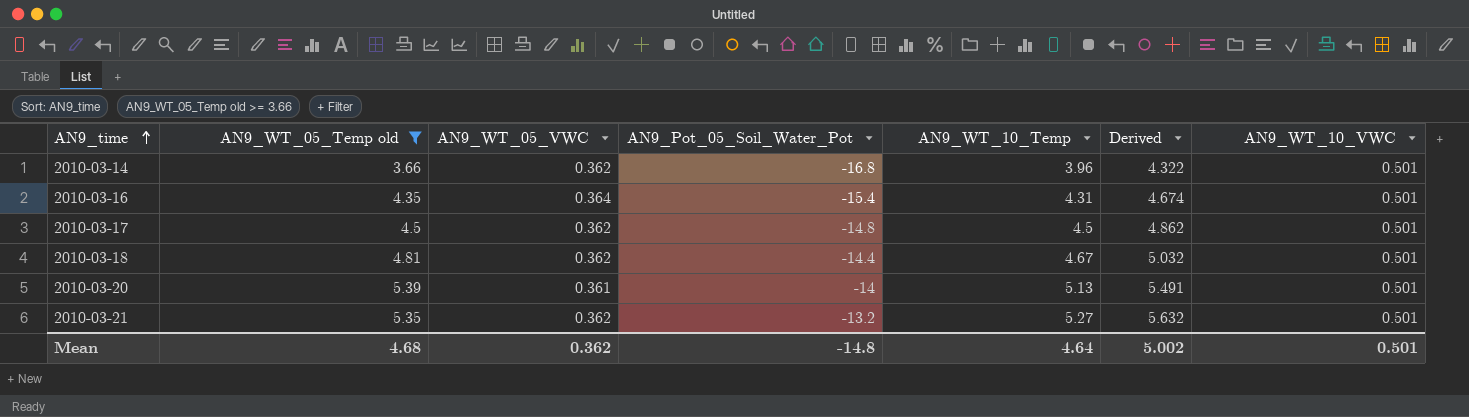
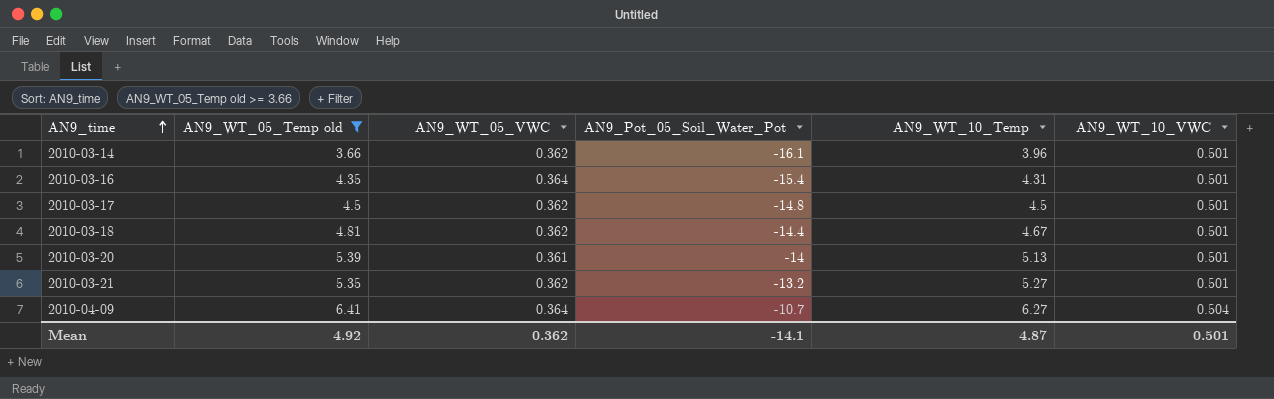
column Derived | formula: [AN9_WT_05_VWC] + [AN9_WT_10_Temp] -> none
2010-03-14 | AN9_Pot_05_Soil_Water_Pot: -16.8 -> -16.1
row 2010-04-09: none -> 6.41 | 0.364 | -10.7 | 6.27 | 0.504
Mean | AN9_WT_05_Temp old: 4.68 -> 4.92
Mean | AN9_Pot_05_Soil_Water_Pot: -14.8 -> -14.1
Mean | AN9_WT_10_Temp: 4.64 -> 4.87

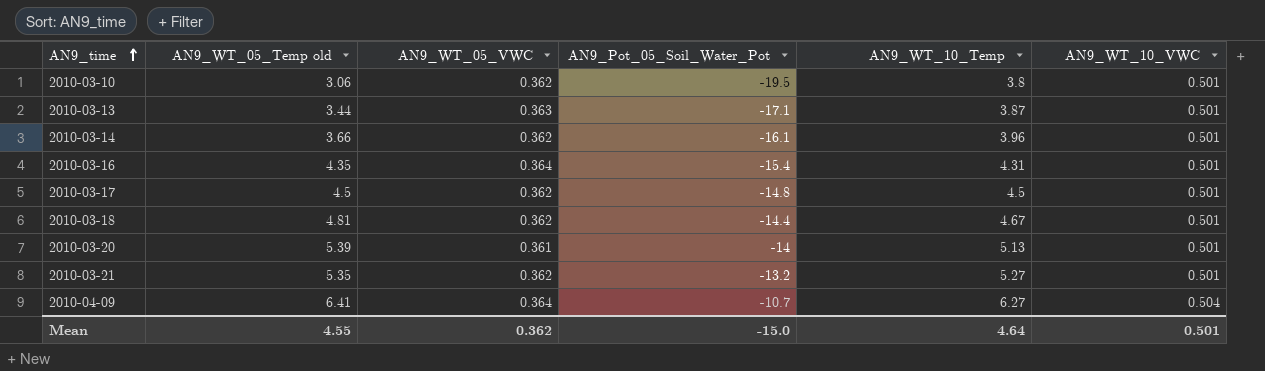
filter: AN9_WT_05_Temp old >= 3.66 -> none
Mean | AN9_WT_05_Temp old: 4.92 -> 4.55
Mean | AN9_Pot_05_Soil_Water_Pot: -14.1 -> -15.0
Mean | AN9_WT_10_Temp: 4.87 -> 4.64

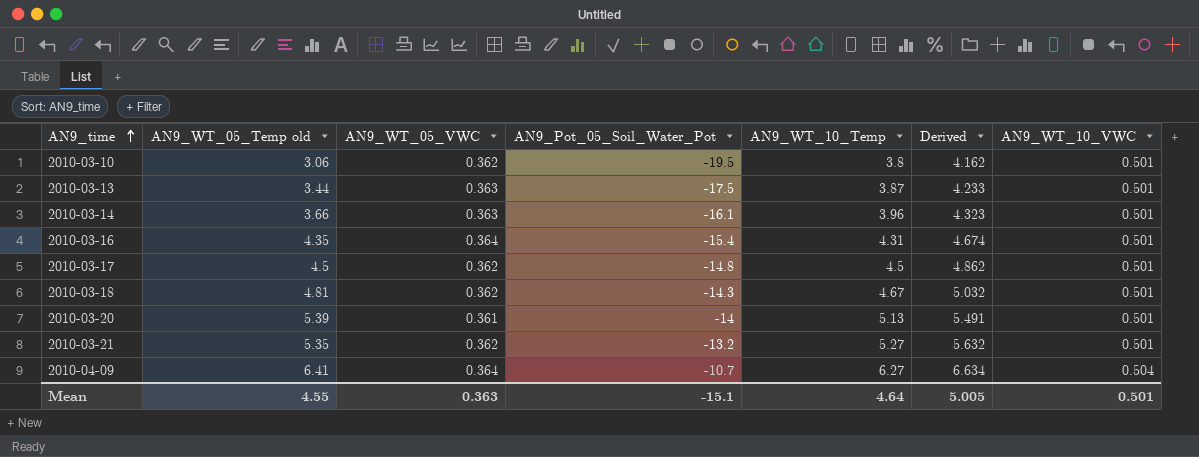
column Derived | formula: none -> [AN9_WT_05_VWC] + [AN9_WT_10_Temp]
2010-03-13 | AN9_Pot_05_Soil_Water_Pot: -17.1 -> -17.5
2010-03-14 | AN9_WT_05_VWC: 0.362 -> 0.363
2010-03-18 | AN9_Pot_05_Soil_Water_Pot: -14.4 -> -14.3
Mean | AN9_WT_05_VWC: 0.362 -> 0.363
Mean | AN9_Pot_05_Soil_Water_Pot: -15.0 -> -15.1

